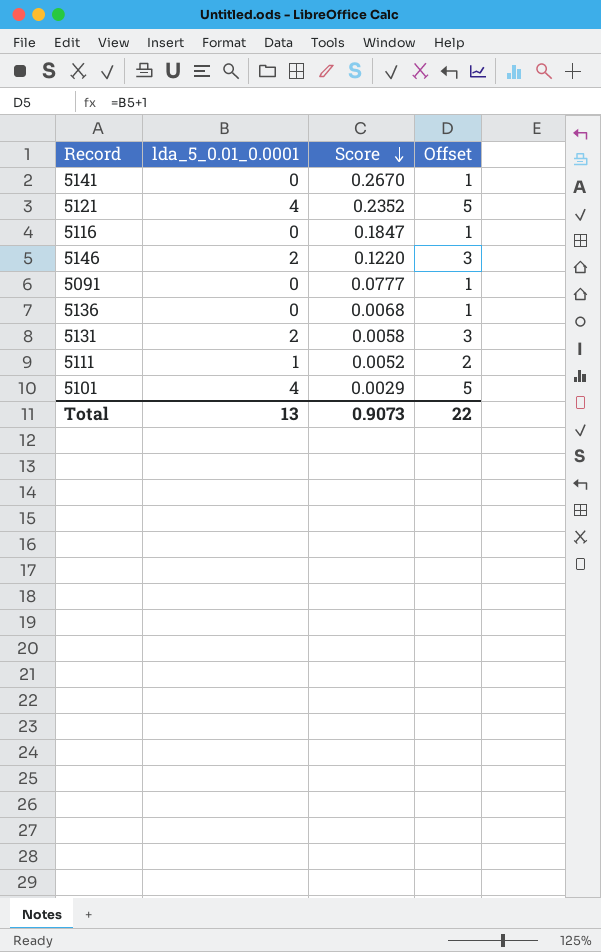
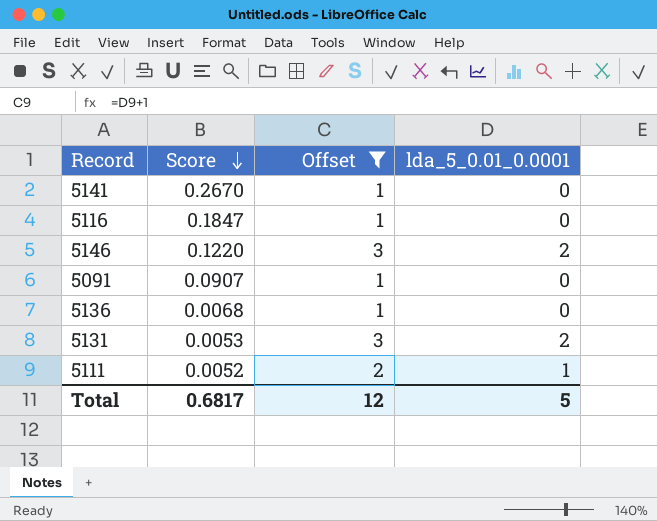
filter: none -> Offset != 5
column lda_5_0.01_0.0001 | position: 2 -> 4
5091 | Score: 0.0777 -> 0.0907
5131 | Score: 0.0058 -> 0.0053
Total | Score: 0.9073 -> 0.6817
Total | Offset: 22 -> 12
Total | lda_5_0.01_0.0001: 13 -> 5

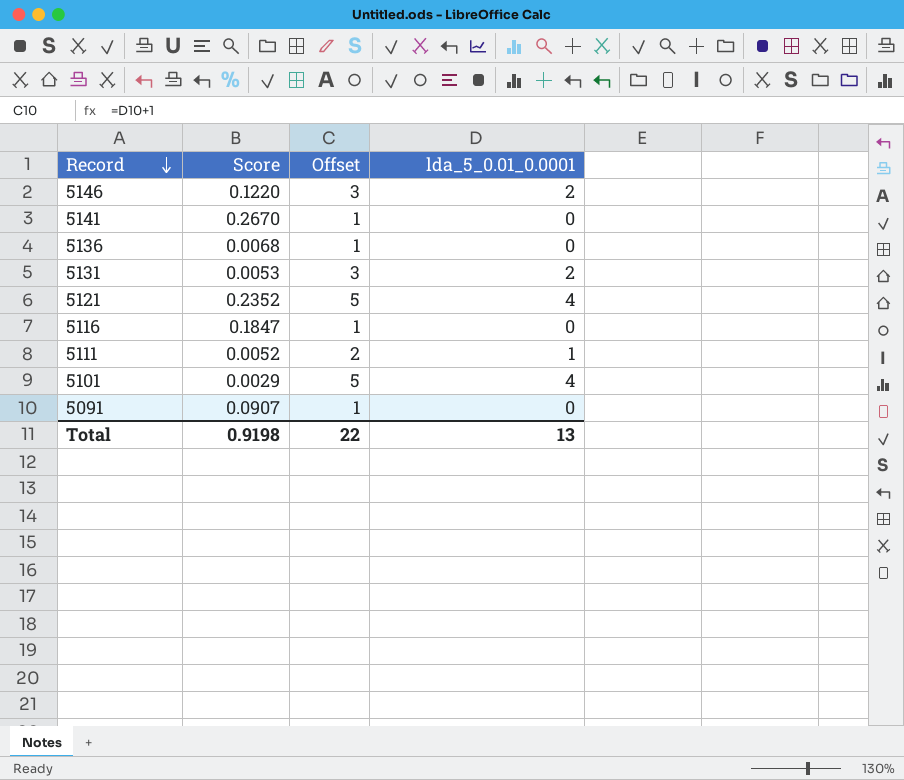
filter: Offset != 5 -> none
row order: Score descending -> Record descending
Total | Score: 0.6817 -> 0.9198
Total | Offset: 12 -> 22
Total | lda_5_0.01_0.0001: 5 -> 13

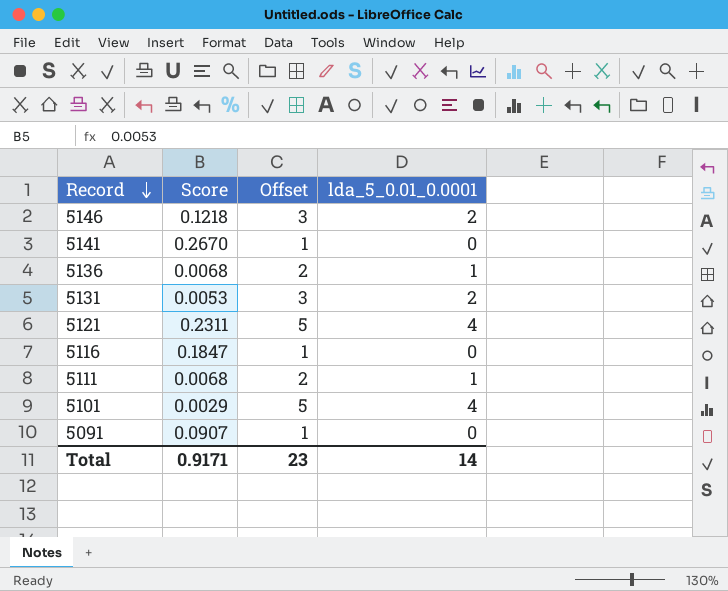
5146 | Score: 0.1220 -> 0.1218
5136 | Offset: 1 -> 2
5136 | lda_5_0.01_0.0001: 0 -> 1
5121 | Score: 0.2352 -> 0.2311
5111 | Score: 0.0052 -> 0.0068
Total | Score: 0.9198 -> 0.9171
Total | Offset: 22 -> 23
Total | lda_5_0.01_0.0001: 13 -> 14

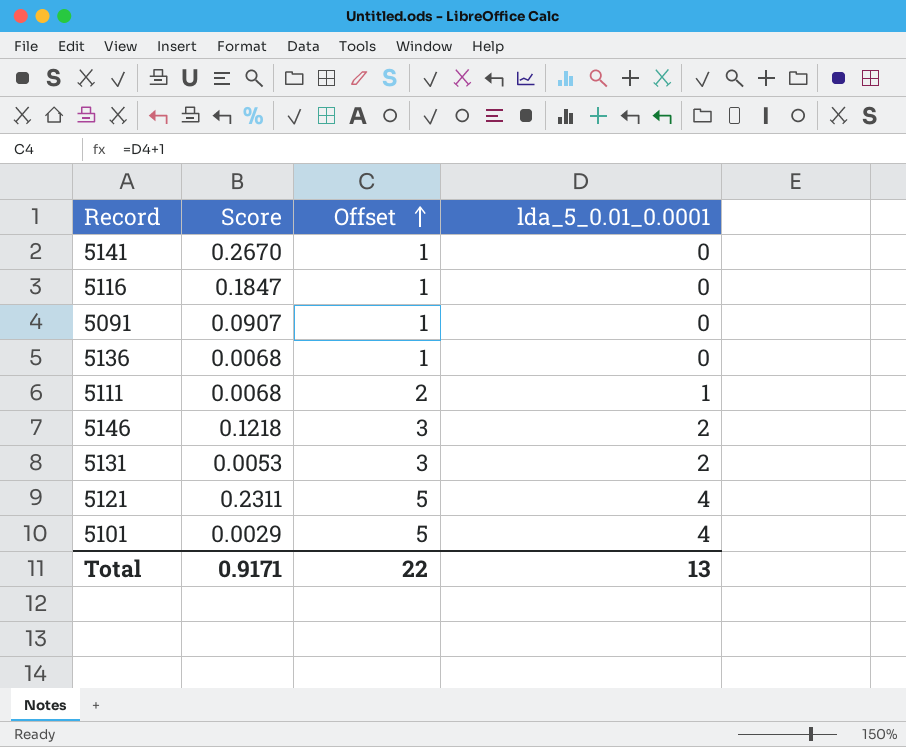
row order: Record descending -> Offset ascending
5136 | Offset: 2 -> 1
5136 | lda_5_0.01_0.0001: 1 -> 0
Total | Offset: 23 -> 22
Total | lda_5_0.01_0.0001: 14 -> 13

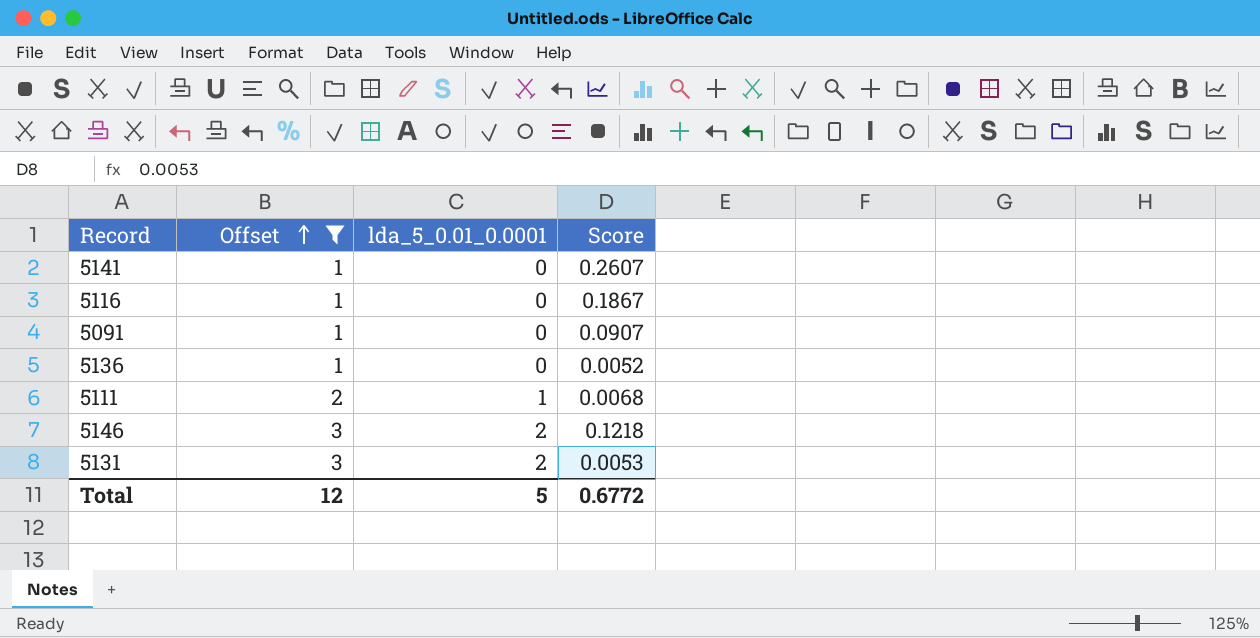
filter: none -> Offset != 5
column Score | position: 2 -> 4
5141 | Score: 0.2670 -> 0.2607
5116 | Score: 0.1847 -> 0.1867
5136 | Score: 0.0068 -> 0.0052
Total | Offset: 22 -> 12
Total | lda_5_0.01_0.0001: 13 -> 5
Total | Score: 0.9171 -> 0.6772

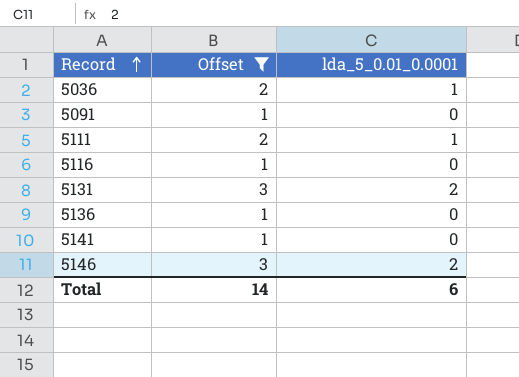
row order: Offset ascending -> Record ascending
column Score | position: 4 -> none
row 5036: none -> 2 | 1
Total | Offset: 12 -> 14
Total | lda_5_0.01_0.0001: 5 -> 6

